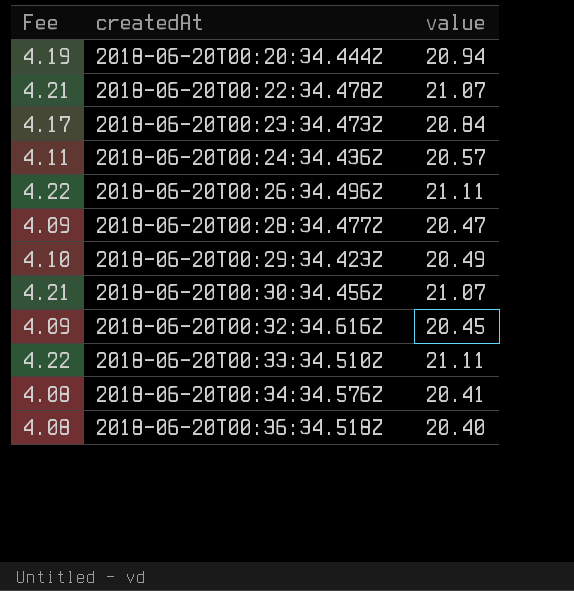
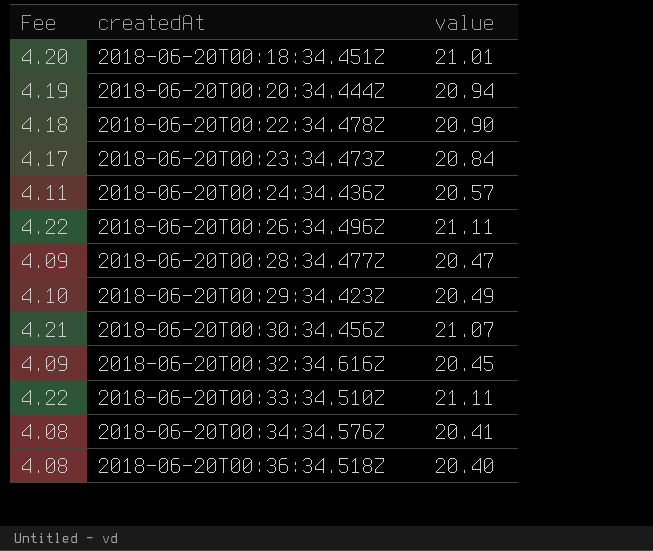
row 2018-06-20T00:18:34.451Z: none -> 4.20 | 21.01
2018-06-20T00:22:34.478Z | Fee: 4.21 -> 4.18
2018-06-20T00:22:34.478Z | value: 21.07 -> 20.90

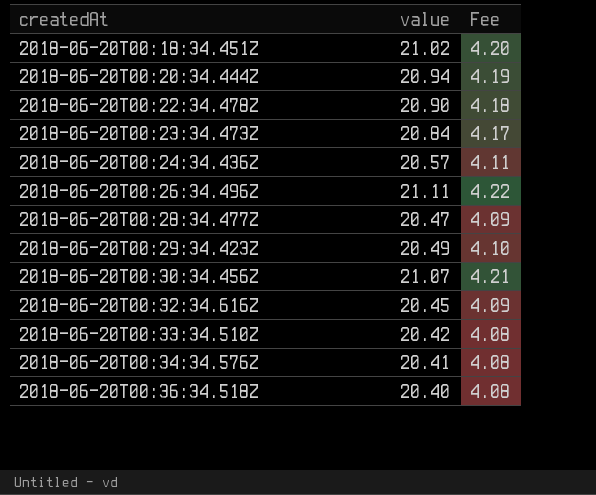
column Fee | position: 1 -> 3
2018-06-20T00:18:34.451Z | value: 21.01 -> 21.02
2018-06-20T00:33:34.510Z | value: 21.11 -> 20.42
2018-06-20T00:33:34.510Z | Fee: 4.22 -> 4.08

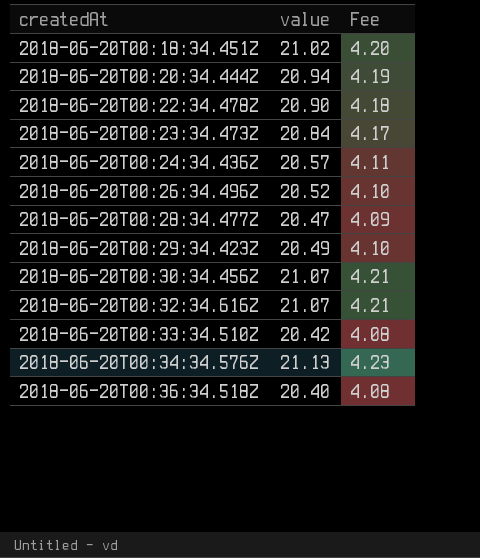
2018-06-20T00:26:34.496Z | value: 21.11 -> 20.52
2018-06-20T00:26:34.496Z | Fee: 4.22 -> 4.10
2018-06-20T00:32:34.616Z | value: 20.45 -> 21.07
2018-06-20T00:32:34.616Z | Fee: 4.09 -> 4.21
2018-06-20T00:34:34.576Z | value: 20.41 -> 21.13
2018-06-20T00:34:34.576Z | Fee: 4.08 -> 4.23

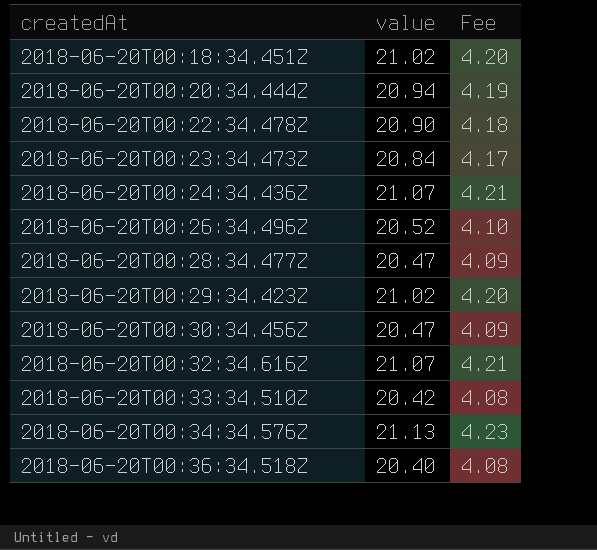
2018-06-20T00:24:34.436Z | value: 20.57 -> 21.07
2018-06-20T00:24:34.436Z | Fee: 4.11 -> 4.21
2018-06-20T00:29:34.423Z | value: 20.49 -> 21.02
2018-06-20T00:29:34.423Z | Fee: 4.10 -> 4.20
2018-06-20T00:30:34.456Z | value: 21.07 -> 20.47
2018-06-20T00:30:34.456Z | Fee: 4.21 -> 4.09

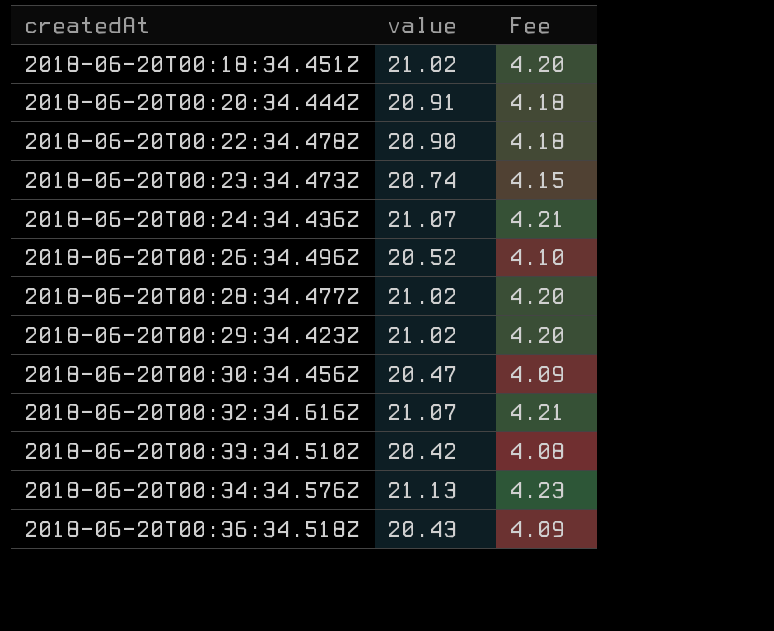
2018-06-20T00:20:34.444Z | value: 20.94 -> 20.91
2018-06-20T00:20:34.444Z | Fee: 4.19 -> 4.18
2018-06-20T00:23:34.473Z | value: 20.84 -> 20.74
2018-06-20T00:23:34.473Z | Fee: 4.17 -> 4.15
2018-06-20T00:28:34.477Z | value: 20.47 -> 21.02
2018-06-20T00:28:34.477Z | Fee: 4.09 -> 4.20
2018-06-20T00:36:34.518Z | value: 20.40 -> 20.43
2018-06-20T00:36:34.518Z | Fee: 4.08 -> 4.09

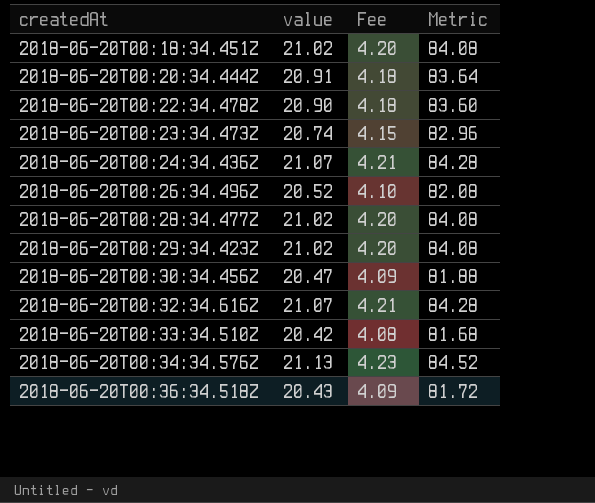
column Metric | formula: none -> [value] * 4

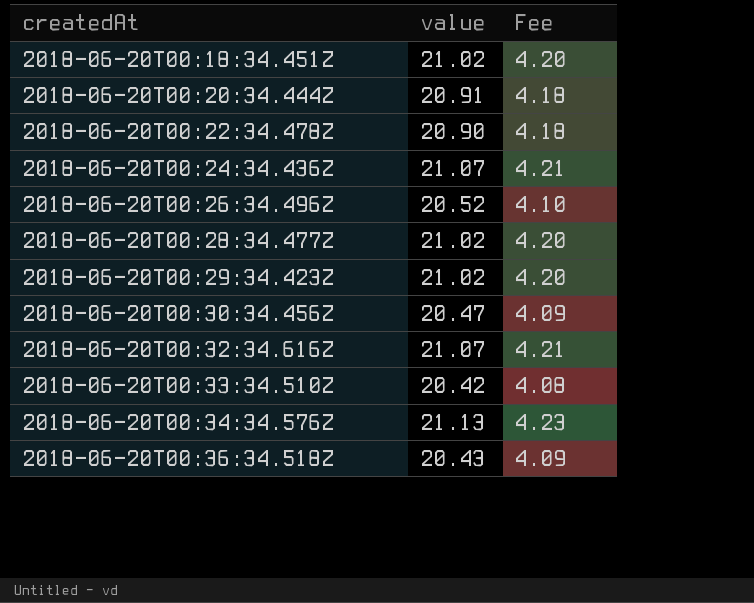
column Metric | formula: [value] * 4 -> none
row 2018-06-20T00:23:34.473Z: 20.74 | 4.15 | 82.96 -> none

